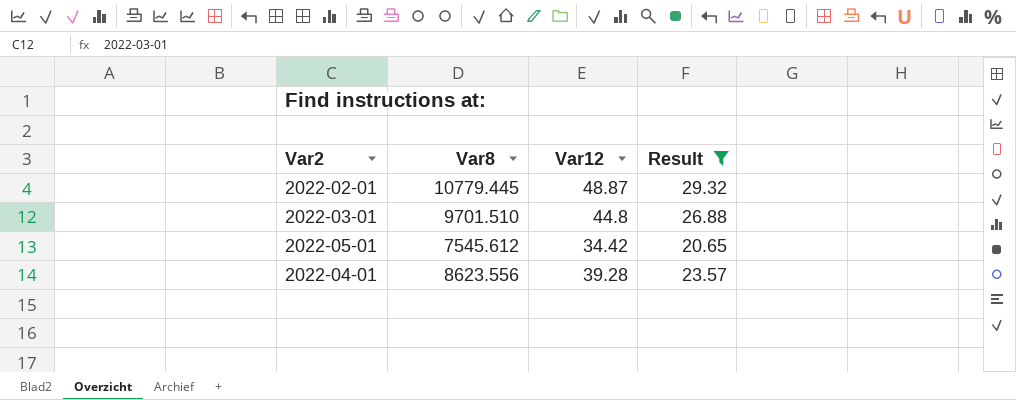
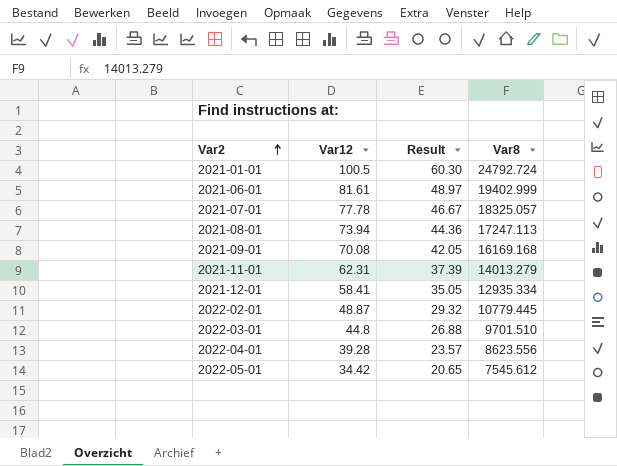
filter: Result <= 29.32 -> none
row order: none -> Var2 ascending
column Var8 | position: 2 -> 4

